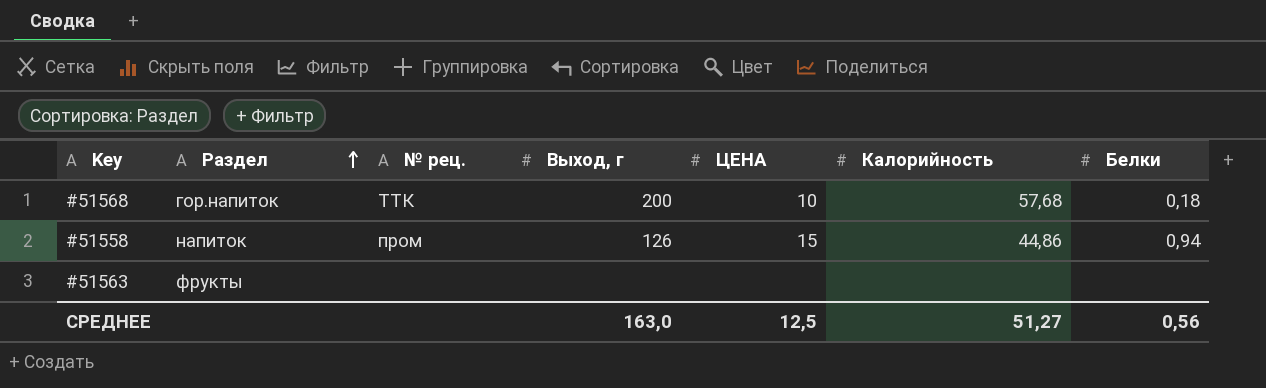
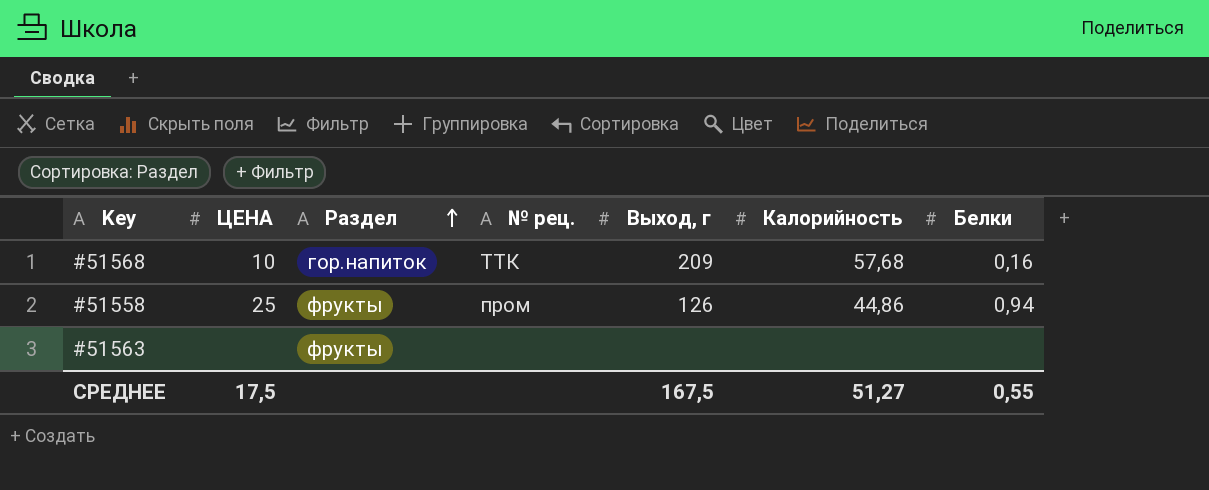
column ЦЕНА | position: 5 -> 2
#51568 | Выход, г: 200 -> 209
#51568 | Белки: 0,18 -> 0,16
#51558 | ЦЕНА: 15 -> 25
#51558 | Раздел: напиток -> фрукты
СРЕДНЕЕ | ЦЕНА: 12,5 -> 17,5
СРЕДНЕЕ | Выход, г: 163,0 -> 167,5
СРЕДНЕЕ | Белки: 0,56 -> 0,55

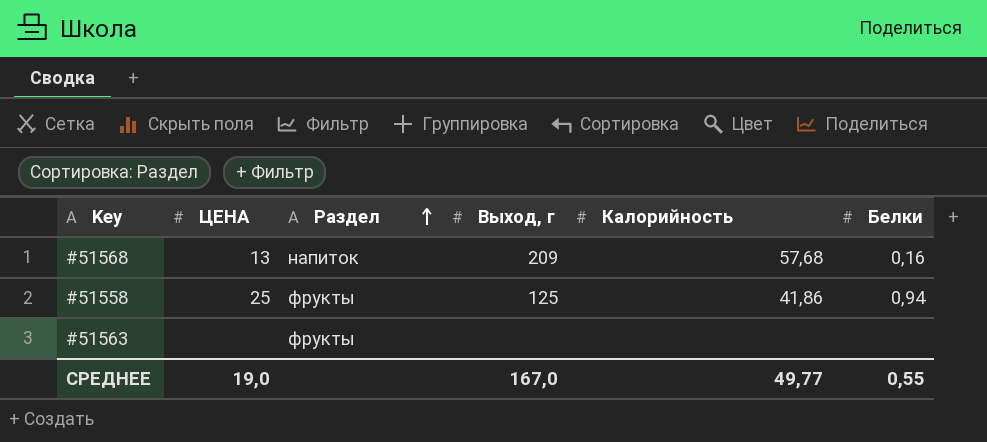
column № рец. | position: 4 -> none
#51568 | ЦЕНА: 10 -> 13
#51568 | Раздел: гор.напиток -> напиток
#51558 | Выход, г: 126 -> 125
#51558 | Калорийность: 44,86 -> 41,86
СРЕДНЕЕ | ЦЕНА: 17,5 -> 19,0
СРЕДНЕЕ | Выход, г: 167,5 -> 167,0
СРЕДНЕЕ | Калорийность: 51,27 -> 49,77

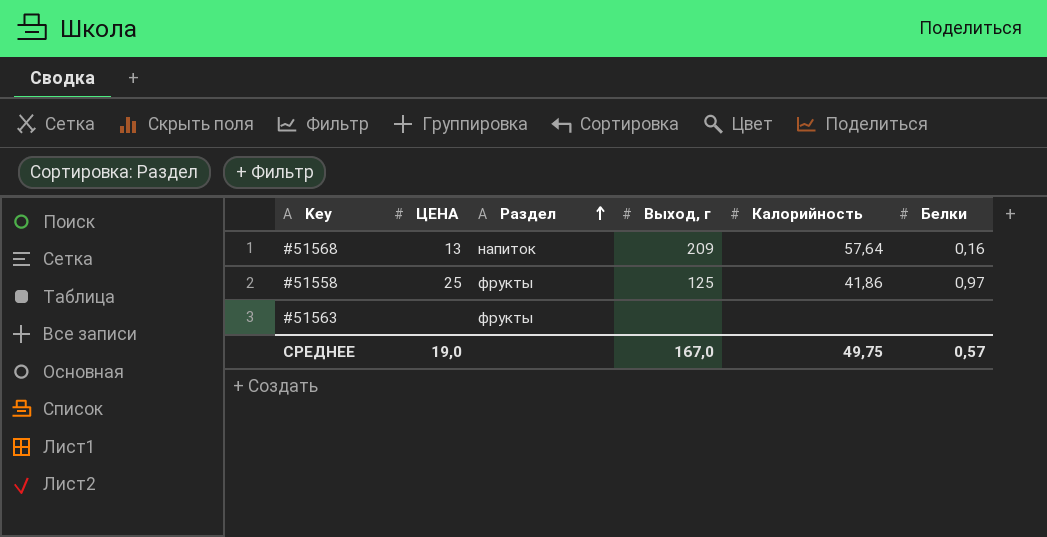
#51568 | Калорийность: 57,68 -> 57,64
#51558 | Белки: 0,94 -> 0,97
СРЕДНЕЕ | Калорийность: 49,77 -> 49,75
СРЕДНЕЕ | Белки: 0,55 -> 0,57

